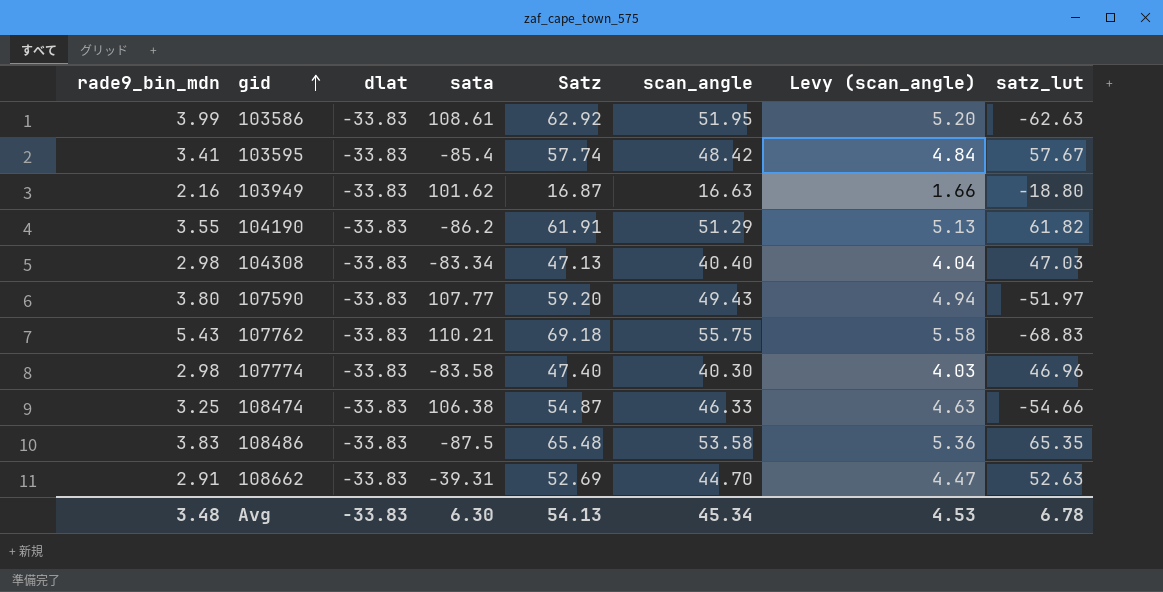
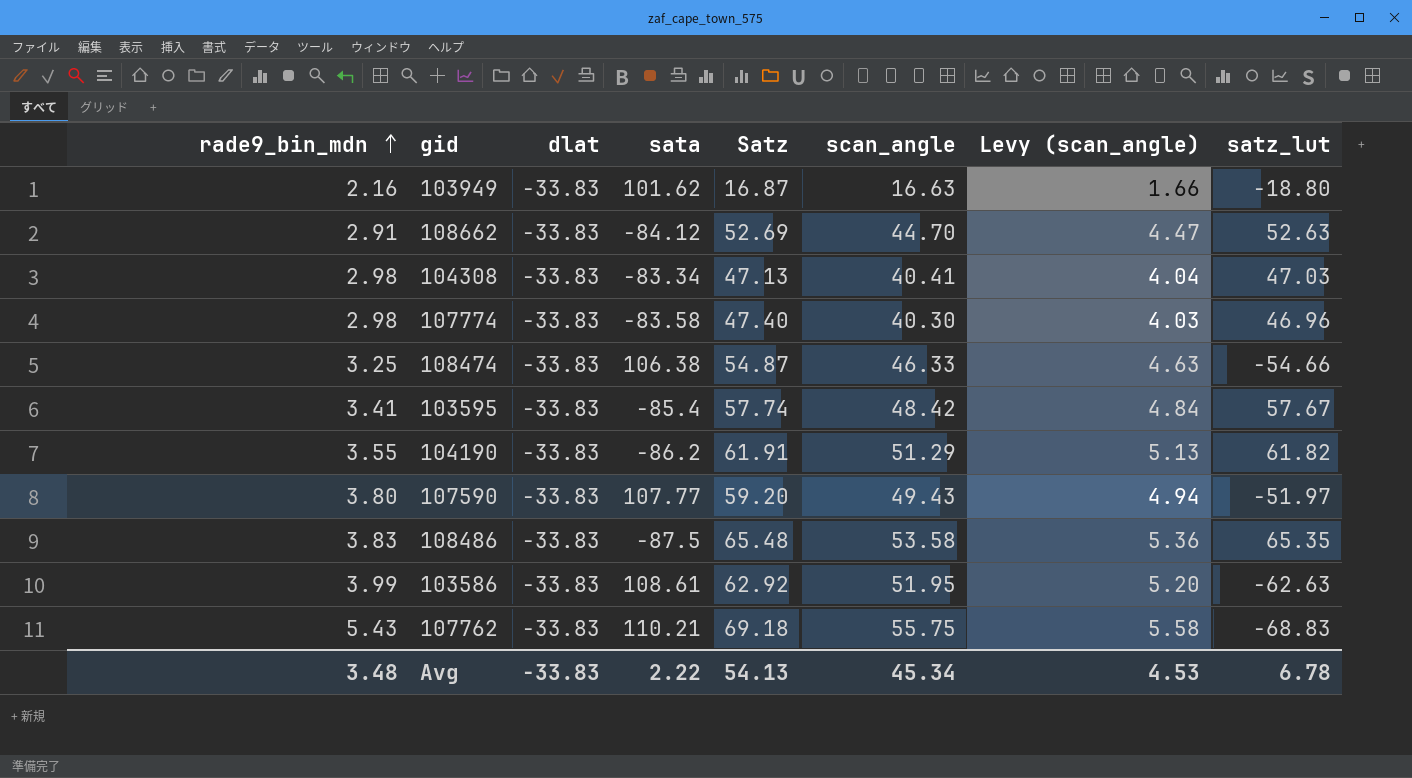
row order: gid ascending -> rade9_bin_mdn ascending
108662 | sata: -39.31 -> -84.12
104308 | scan_angle: 40.40 -> 40.41
Avg | sata: 6.30 -> 2.22

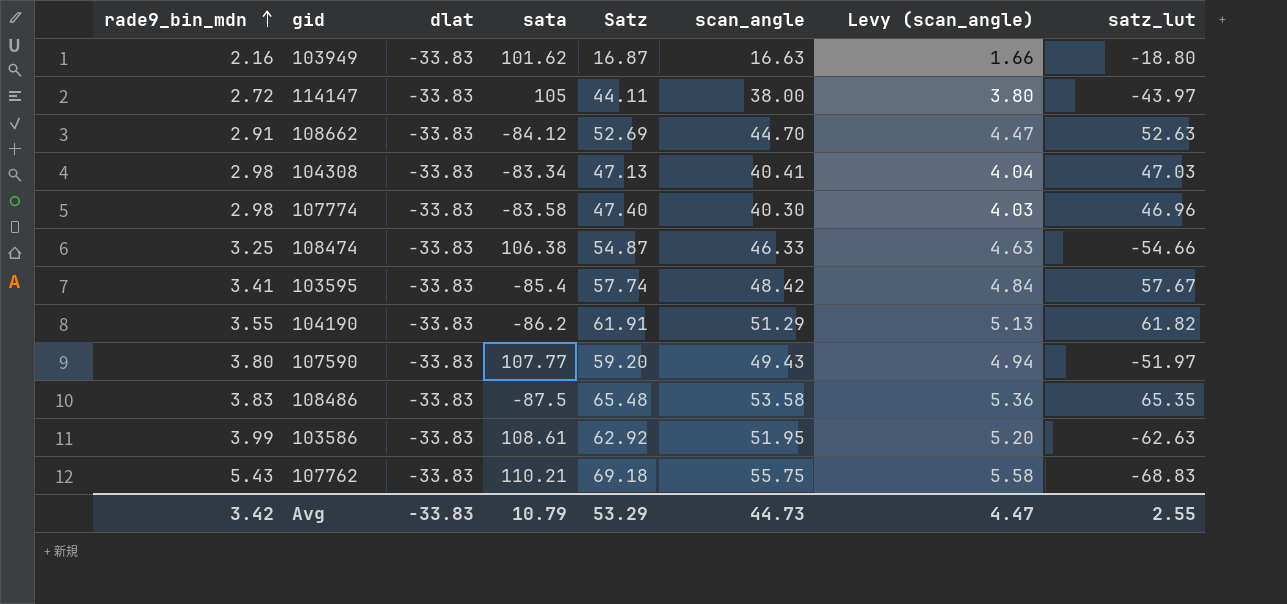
row 114147: none -> 2.72 | -33.83 | 105 | 44.11 | 38.00 | 3.80 | -43.97
Avg | rade9_bin_mdn: 3.48 -> 3.42
Avg | sata: 2.22 -> 10.79
Avg | Satz: 54.13 -> 53.29
Avg | scan_angle: 45.34 -> 44.73
Avg | Levy (scan_angle): 4.53 -> 4.47
Avg | satz_lut: 6.78 -> 2.55

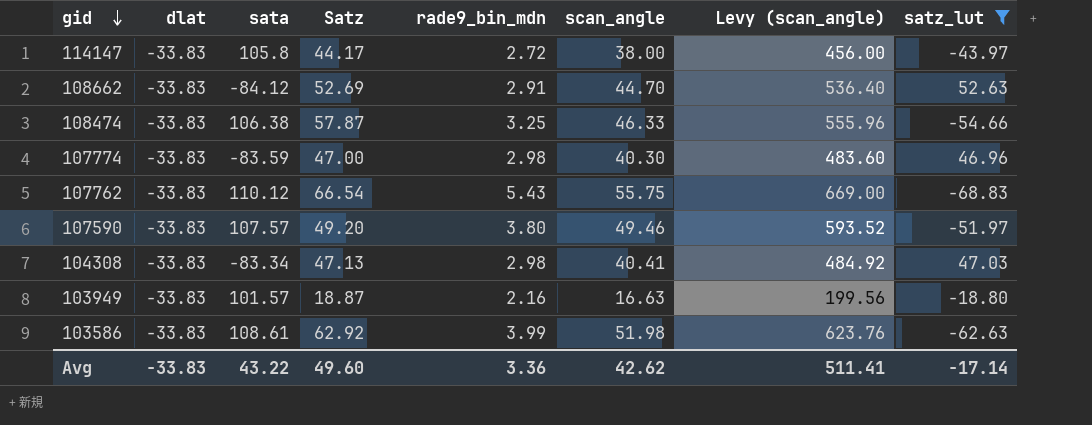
filter: none -> satz_lut <= 52.63
row order: rade9_bin_mdn ascending -> gid descending
column rade9_bin_mdn | position: 1 -> 5
column Levy (scan_angle) | formula: [scan_angle] * 0.1 -> [scan_angle] * 12
114147 | sata: 105 -> 105.8
114147 | Satz: 44.11 -> 44.17
108474 | Satz: 54.87 -> 57.87
107774 | sata: -83.58 -> -83.59
107774 | Satz: 47.40 -> 47.00
107762 | sata: 110.21 -> 110.12
107762 | Satz: 69.18 -> 66.54
107590 | sata: 107.77 -> 107.57
107590 | Satz: 59.20 -> 49.20
107590 | scan_angle: 49.43 -> 49.46
103949 | sata: 101.62 -> 101.57
103949 | Satz: 16.87 -> 18.87
103586 | scan_angle: 51.95 -> 51.98
Avg | sata: 10.79 -> 43.22
Avg | Satz: 53.29 -> 49.60
Avg | rade9_bin_mdn: 3.42 -> 3.36
Avg | scan_angle: 44.73 -> 42.62
Avg | Levy (scan_angle): 4.47 -> 511.41
Avg | satz_lut: 2.55 -> -17.14

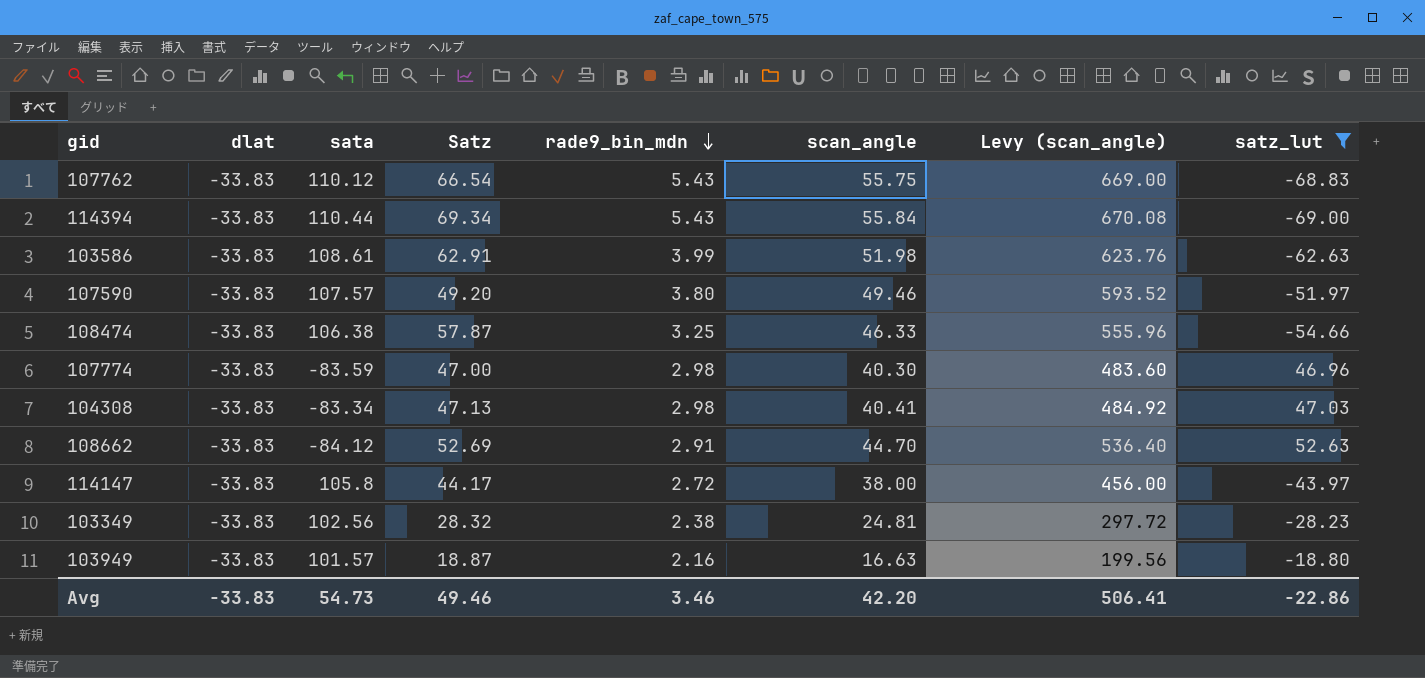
row order: gid descending -> rade9_bin_mdn descending
row 114394: none -> -33.83 | 110.44 | 69.34 | 5.43 | 55.84 | 670.08 | -69.00
103586 | Satz: 62.92 -> 62.91
row 103349: none -> -33.83 | 102.56 | 28.32 | 2.38 | 24.81 | 297.72 | -28.23
Avg | sata: 43.22 -> 54.73
Avg | Satz: 49.60 -> 49.46
Avg | rade9_bin_mdn: 3.36 -> 3.46
Avg | scan_angle: 42.62 -> 42.20
Avg | Levy (scan_angle): 511.41 -> 506.41
Avg | satz_lut: -17.14 -> -22.86

